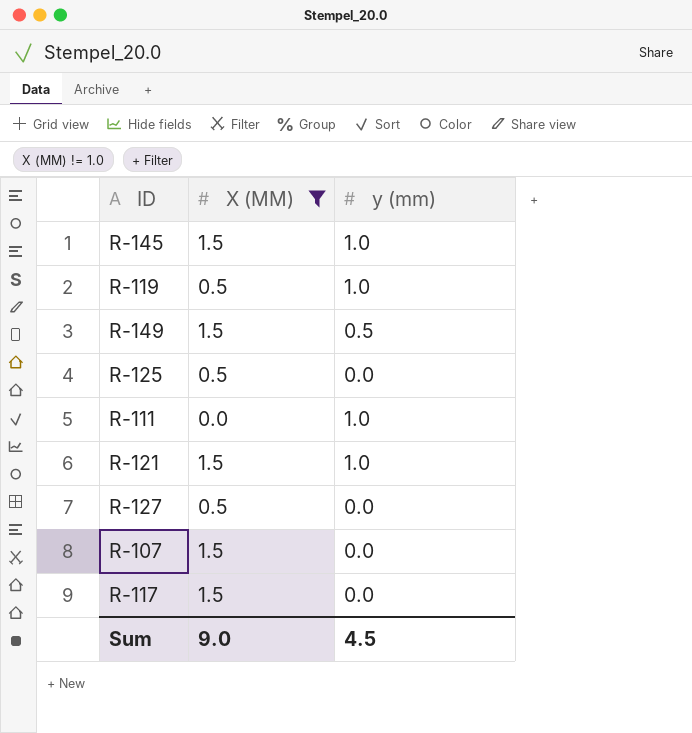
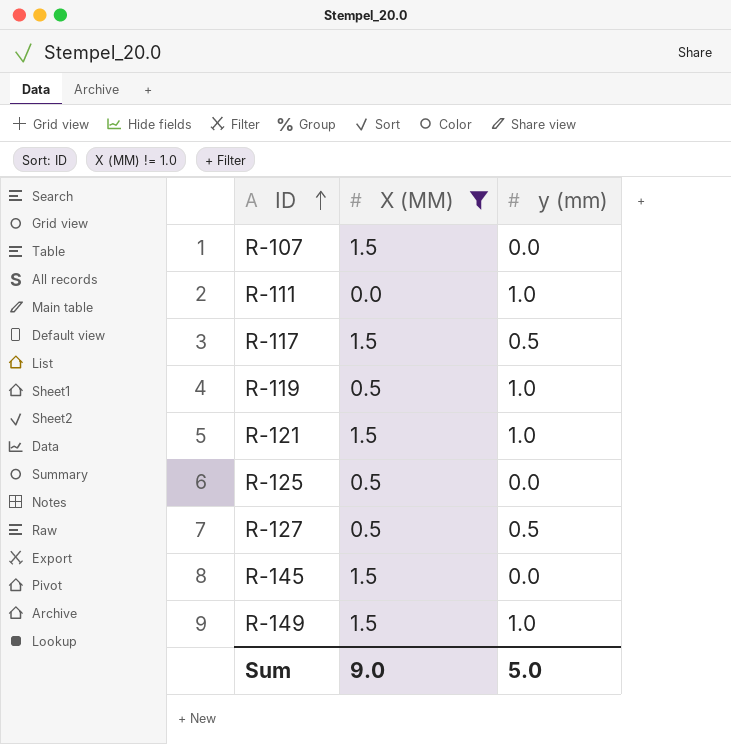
row order: none -> ID ascending
R-117 | y (mm): 0.0 -> 0.5
R-127 | y (mm): 0.0 -> 0.5
R-145 | y (mm): 1.0 -> 0.0
R-149 | y (mm): 0.5 -> 1.0
Sum | y (mm): 4.5 -> 5.0

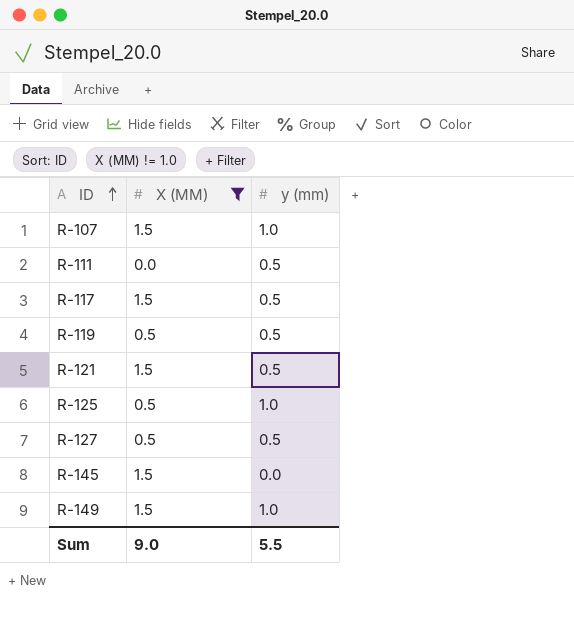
R-107 | y (mm): 0.0 -> 1.0
R-111 | y (mm): 1.0 -> 0.5
R-119 | y (mm): 1.0 -> 0.5
R-121 | y (mm): 1.0 -> 0.5
R-125 | y (mm): 0.0 -> 1.0
Sum | y (mm): 5.0 -> 5.5

